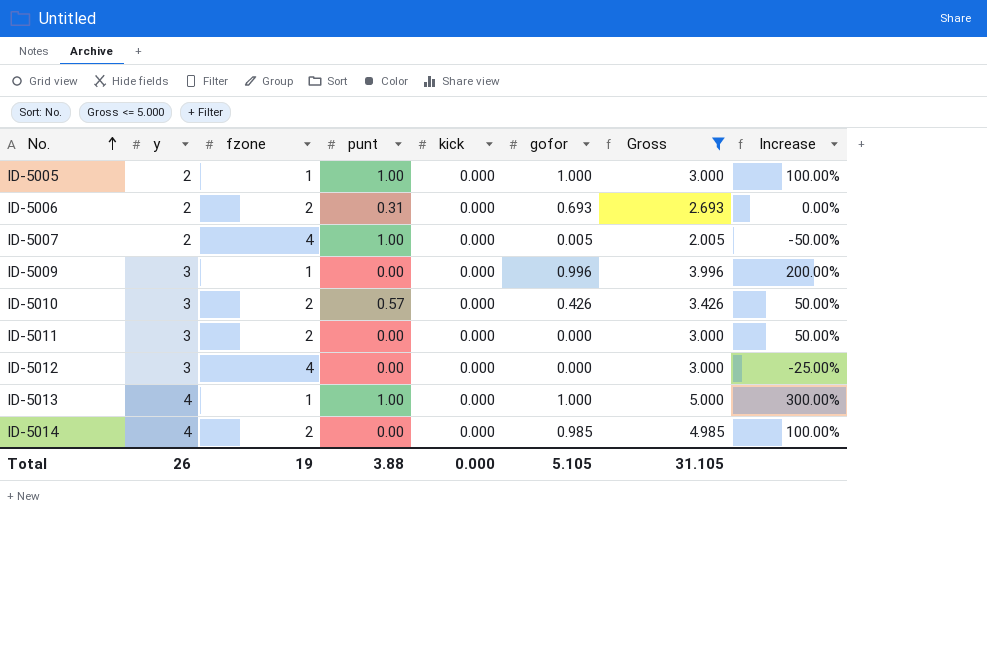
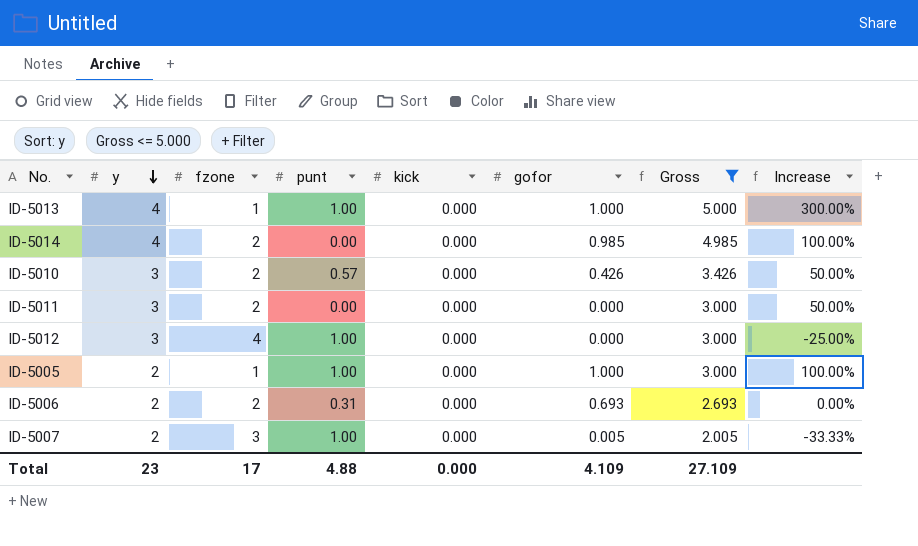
row order: No. ascending -> y descending
row ID-5009: 3 | 1 | 0.00 | 0.000 | 0.996 | 3.996 | 200.00% -> none
ID-5012 | punt: 0.00 -> 1.00
ID-5007 | fzone: 4 -> 3
ID-5007 | Increase: -50.00% -> -33.33%
Total | y: 26 -> 23
Total | fzone: 19 -> 17
Total | punt: 3.88 -> 4.88
Total | gofor: 5.105 -> 4.109
Total | Gross: 31.105 -> 27.109

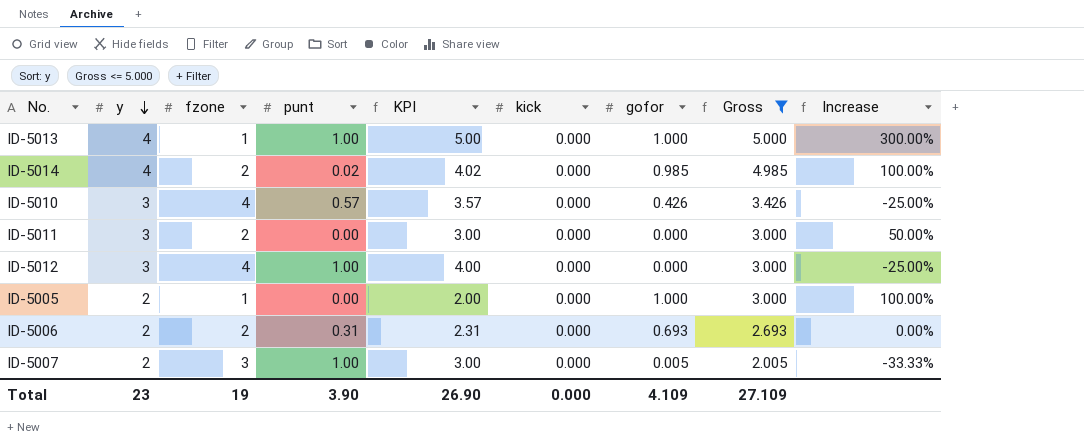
column KPI | formula: none -> [y] + [punt]
ID-5014 | punt: 0.00 -> 0.02
ID-5010 | fzone: 2 -> 4
ID-5010 | Increase: 50.00% -> -25.00%
ID-5005 | punt: 1.00 -> 0.00
Total | fzone: 17 -> 19
Total | punt: 4.88 -> 3.90

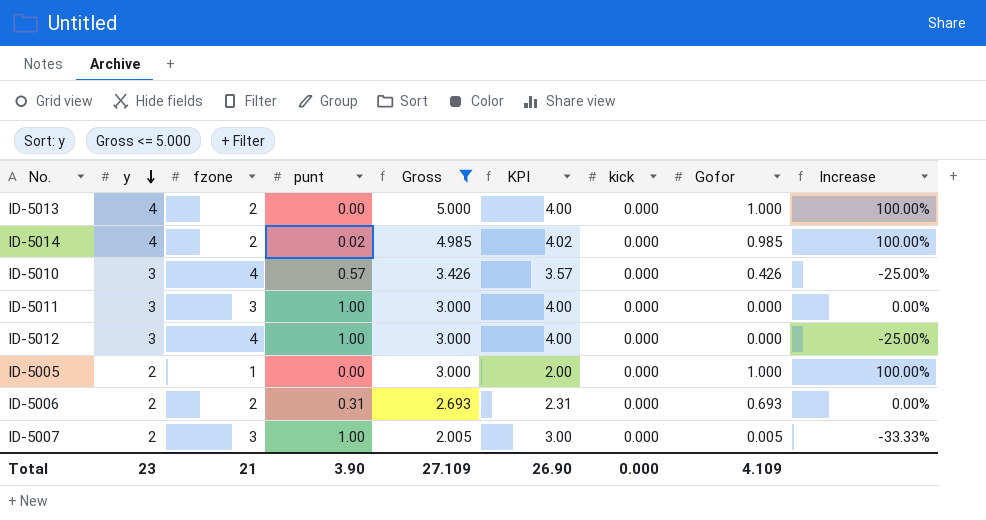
column Gross | position: 8 -> 5
column name: gofor -> Gofor
ID-5013 | fzone: 1 -> 2
ID-5013 | punt: 1.00 -> 0.00
ID-5013 | KPI: 5.00 -> 4.00
ID-5013 | Increase: 300.00% -> 100.00%
ID-5011 | fzone: 2 -> 3
ID-5011 | punt: 0.00 -> 1.00
ID-5011 | KPI: 3.00 -> 4.00
ID-5011 | Increase: 50.00% -> 0.00%
Total | fzone: 19 -> 21

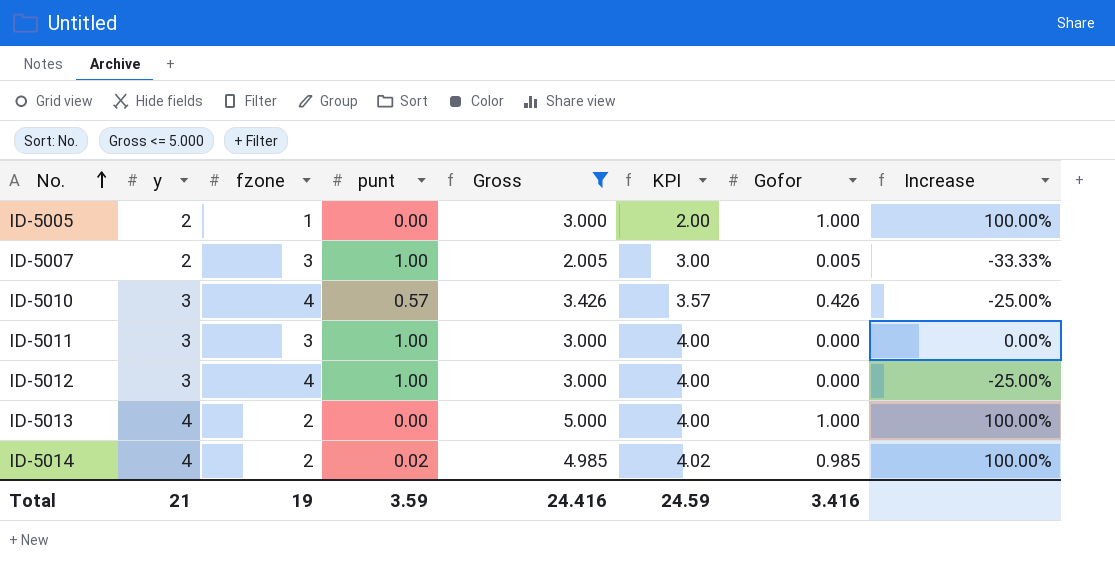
row order: y descending -> No. ascending
column kick | position: 7 -> none
row ID-5006: 2 | 2 | 0.31 | 2.693 | 2.31 | 0.000 | 0.693 | 0.00% -> none
Total | y: 23 -> 21
Total | fzone: 21 -> 19
Total | punt: 3.90 -> 3.59
Total | Gross: 27.109 -> 24.416
Total | KPI: 26.90 -> 24.59
Total | Gofor: 4.109 -> 3.416

